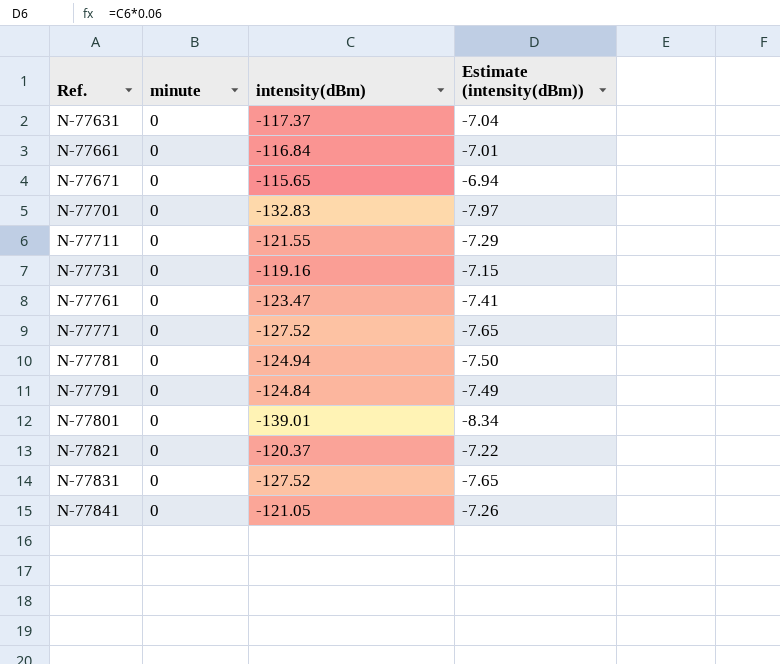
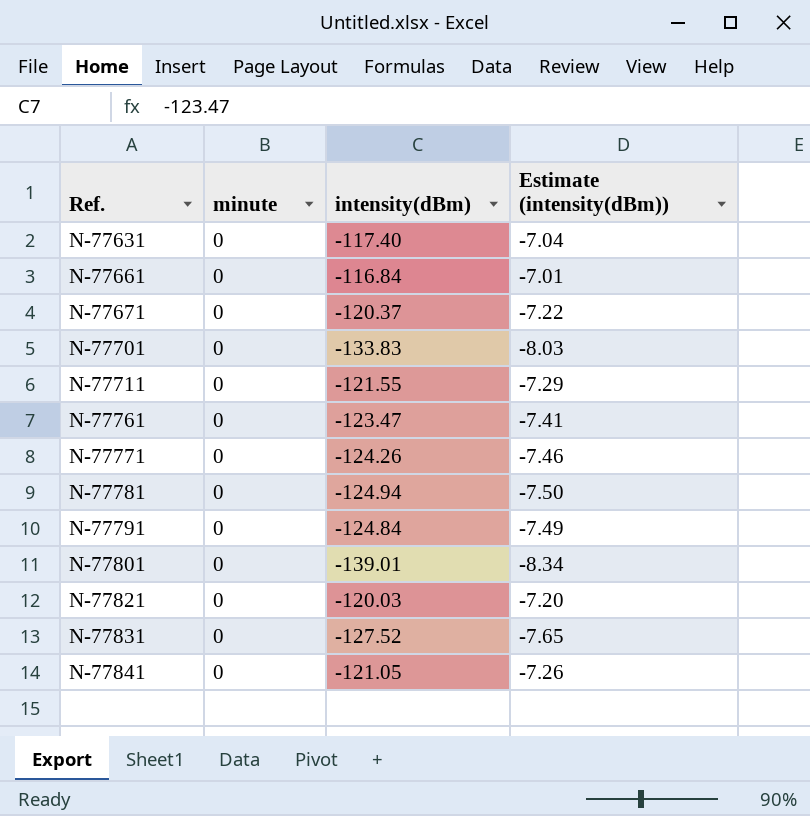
row N-77731: 0 | -119.16 | -7.15 -> none
N-77631 | intensity(dBm): -117.37 -> -117.40
N-77671 | intensity(dBm): -115.65 -> -120.37
N-77671 | Estimate (intensity(dBm)): -6.94 -> -7.22
N-77701 | intensity(dBm): -132.83 -> -133.83
N-77701 | Estimate (intensity(dBm)): -7.97 -> -8.03
N-77771 | intensity(dBm): -127.52 -> -124.26
N-77771 | Estimate (intensity(dBm)): -7.65 -> -7.46
N-77821 | intensity(dBm): -120.37 -> -120.03
N-77821 | Estimate (intensity(dBm)): -7.22 -> -7.20

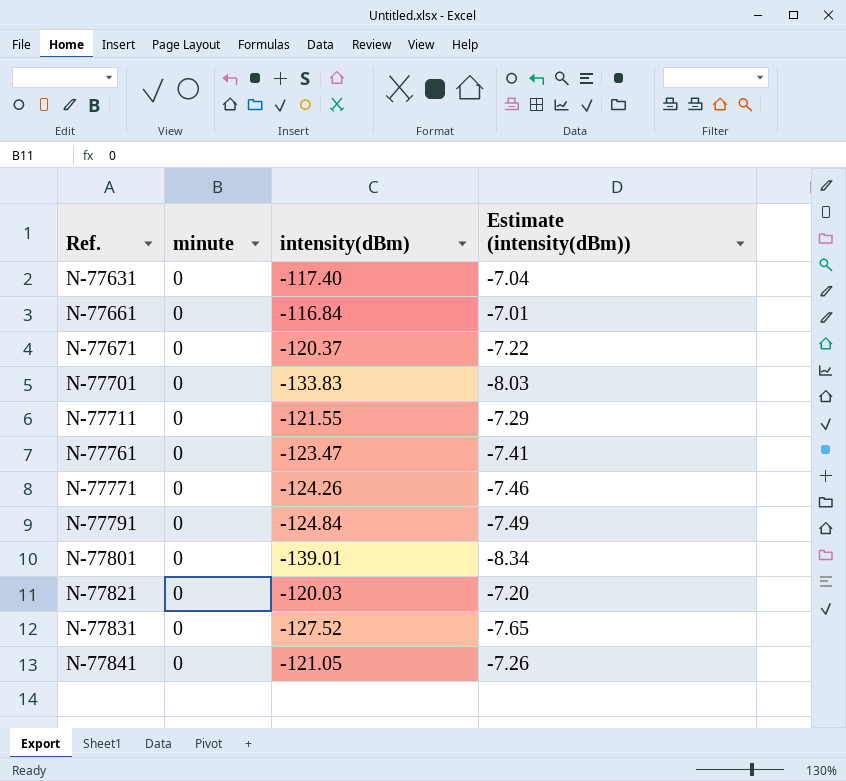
row N-77781: 0 | -124.94 | -7.50 -> none

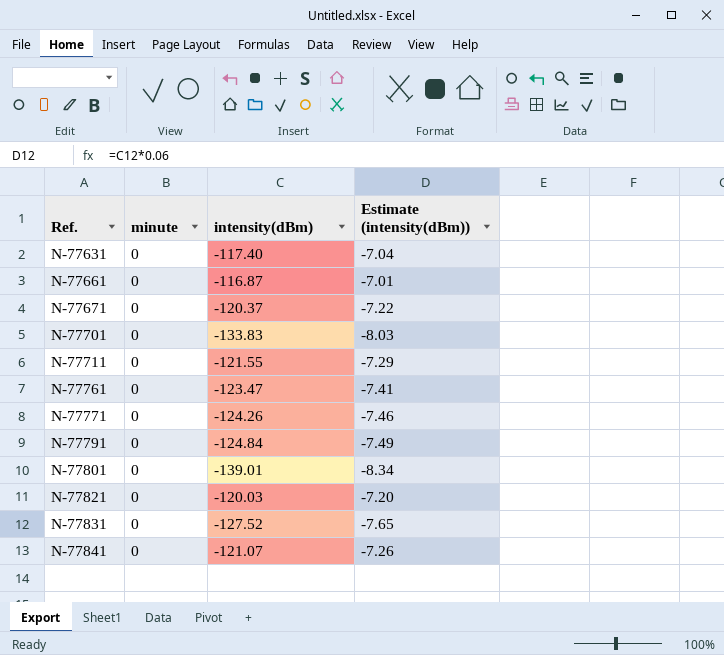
N-77661 | intensity(dBm): -116.84 -> -116.87
N-77841 | intensity(dBm): -121.05 -> -121.07

